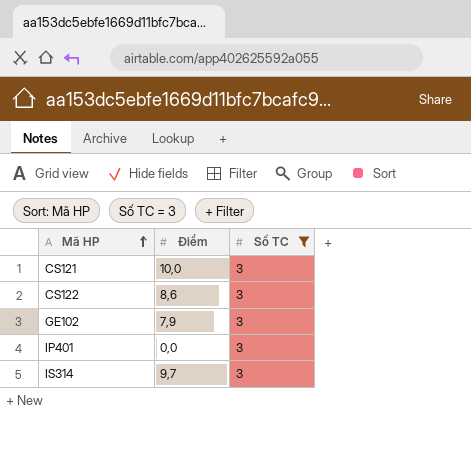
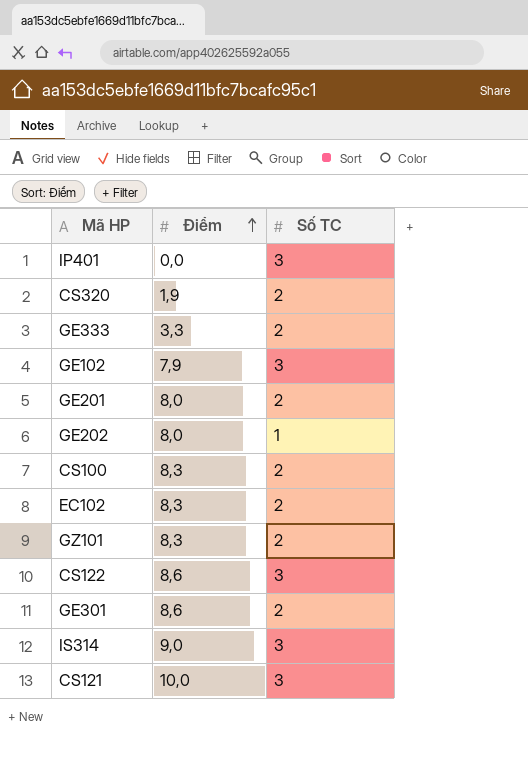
filter: Số TC = 3 -> none
row order: Mã HP ascending -> Điểm ascending
IS314 | Điểm: 9,7 -> 9,0

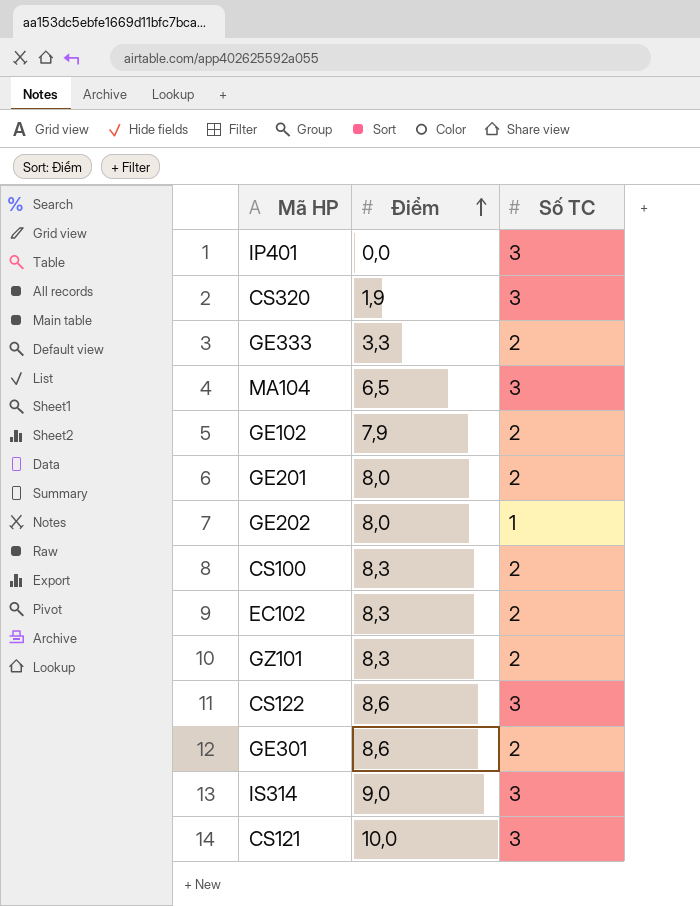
CS320 | Số TC: 2 -> 3
row MA104: none -> 6,5 | 3
GE102 | Số TC: 3 -> 2

